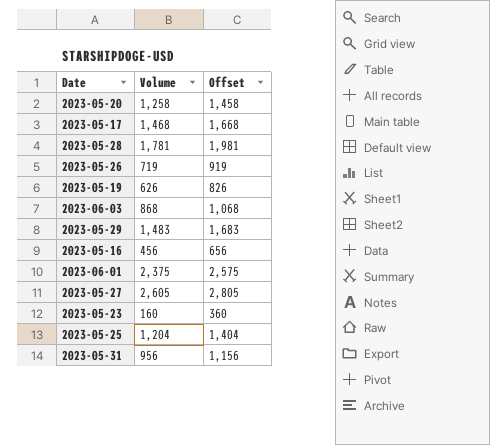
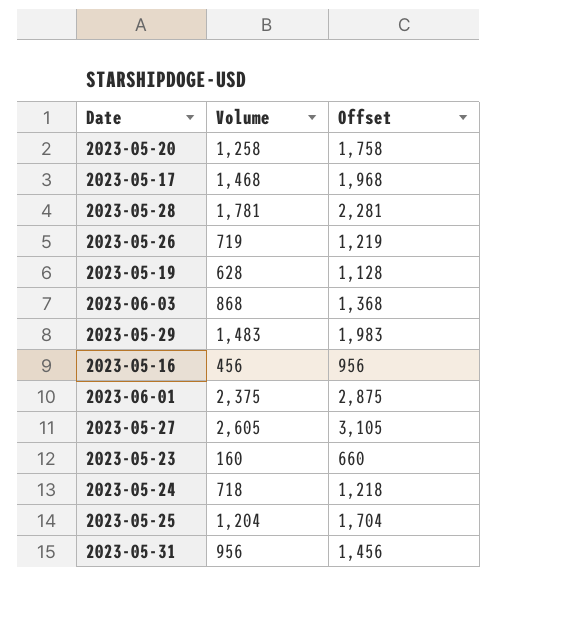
column Offset | formula: [Volume] + 200 -> [Volume] + 500
2023-05-19 | Volume: 626 -> 628
row 2023-05-24: none -> 718 | 1,218

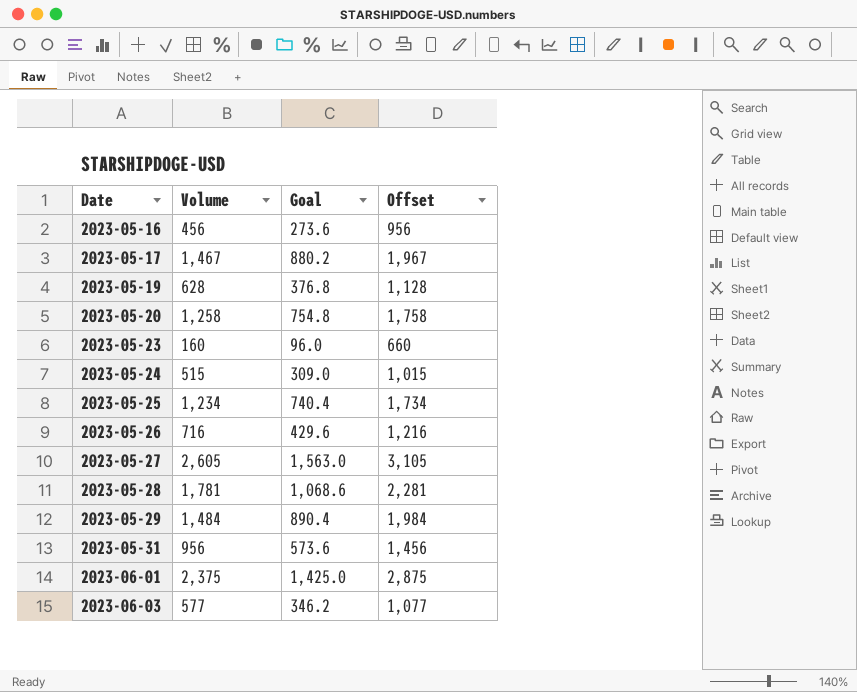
row order: none -> Date ascending
column Goal | formula: none -> [Volume] * 0.6
2023-05-17 | Volume: 1,468 -> 1,467
2023-05-17 | Offset: 1,968 -> 1,967
2023-05-24 | Volume: 718 -> 515
2023-05-24 | Offset: 1,218 -> 1,015
2023-05-25 | Volume: 1,204 -> 1,234
2023-05-25 | Offset: 1,704 -> 1,734
2023-05-26 | Volume: 719 -> 716
2023-05-26 | Offset: 1,219 -> 1,216
2023-05-29 | Volume: 1,483 -> 1,484
2023-05-29 | Offset: 1,983 -> 1,984
2023-06-03 | Volume: 868 -> 577
2023-06-03 | Offset: 1,368 -> 1,077

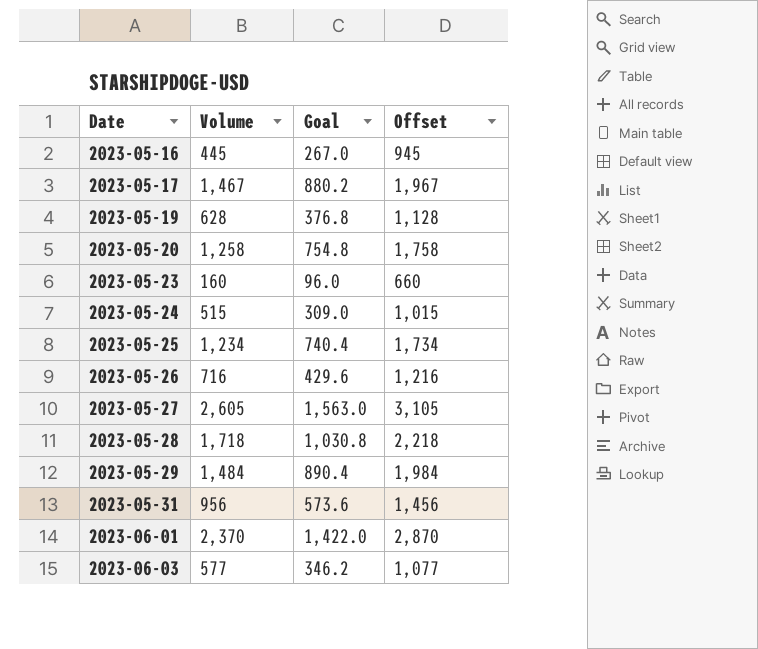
2023-05-16 | Volume: 456 -> 445
2023-05-16 | Goal: 273.6 -> 267.0
2023-05-16 | Offset: 956 -> 945
2023-05-28 | Volume: 1,781 -> 1,718
2023-05-28 | Goal: 1,068.6 -> 1,030.8
2023-05-28 | Offset: 2,281 -> 2,218
2023-06-01 | Volume: 2,375 -> 2,370
2023-06-01 | Goal: 1,425.0 -> 1,422.0
2023-06-01 | Offset: 2,875 -> 2,870

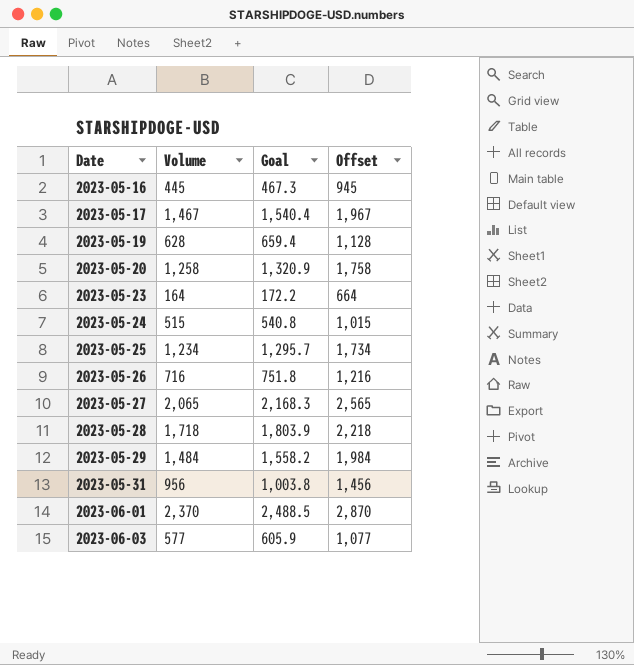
column Goal | formula: [Volume] * 0.6 -> [Volume] * 1.05
2023-05-23 | Volume: 160 -> 164
2023-05-23 | Offset: 660 -> 664
2023-05-27 | Volume: 2,605 -> 2,065
2023-05-27 | Offset: 3,105 -> 2,565

